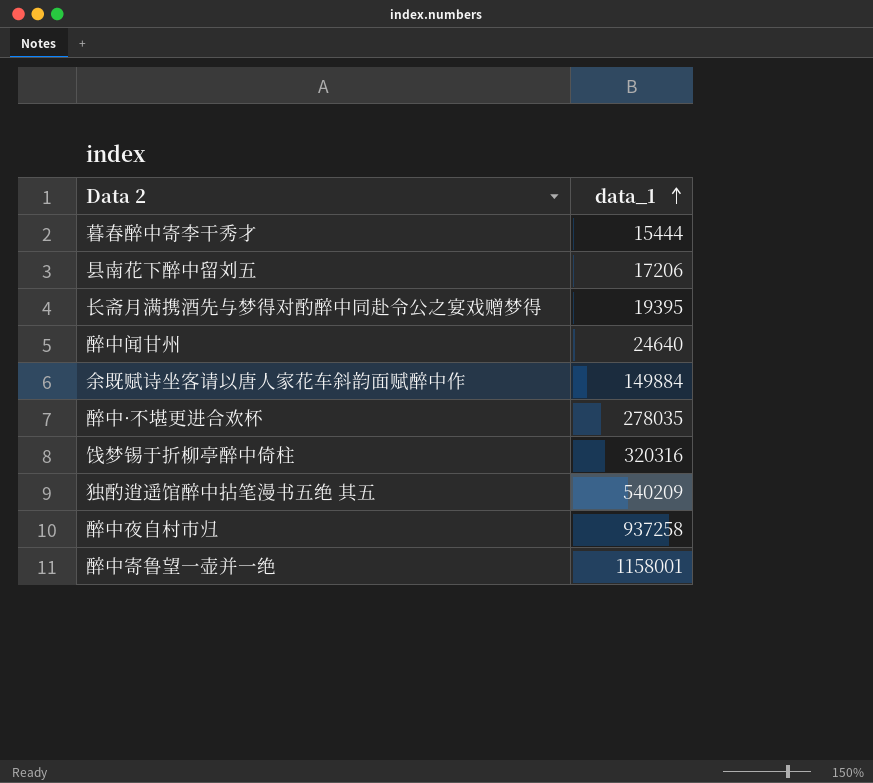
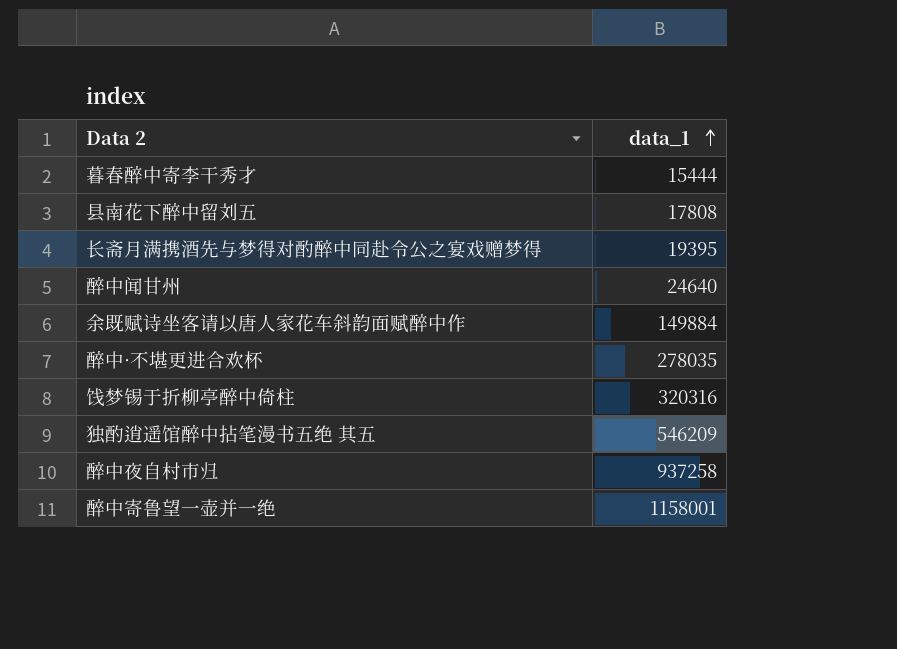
县南花下醉中留刘五 | data_1: 17206 -> 17808
独酌逍遥馆醉中拈笔漫书五绝 其五 | data_1: 540209 -> 546209

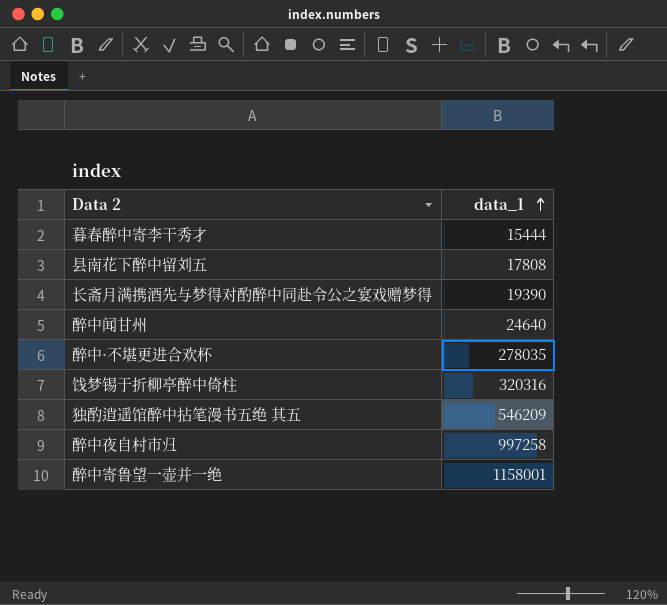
row 余既赋诗坐客请以唐人家花车斜韵面赋醉中作: 149884 -> none
长斋月满携酒先与梦得对酌醉中同赴令公之宴戏赠梦得 | data_1: 19395 -> 19390
醉中夜自村市归 | data_1: 937258 -> 997258

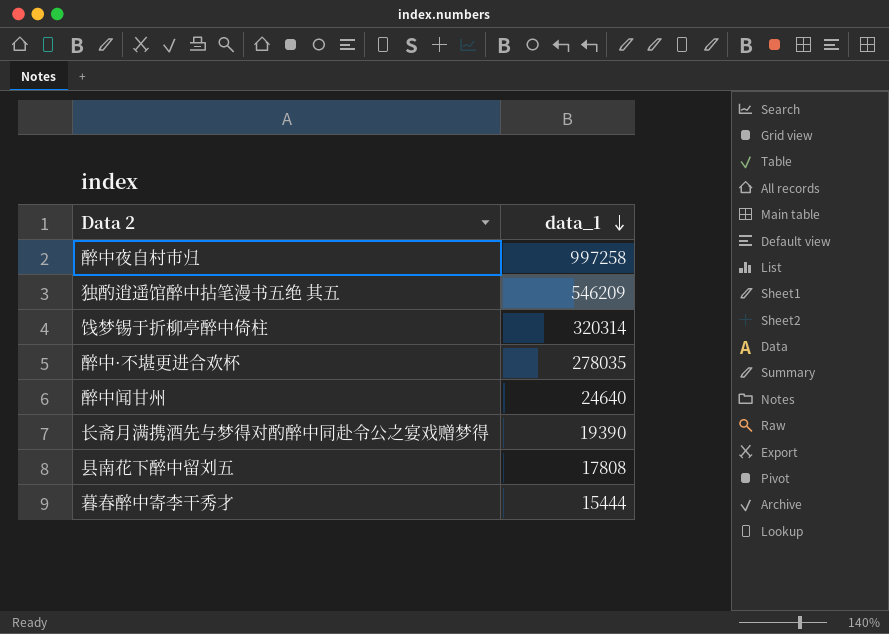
row order: data_1 ascending -> data_1 descending
row 醉中寄鲁望一壶并一绝: 1158001 -> none
饯梦锡于折柳亭醉中倚柱 | data_1: 320316 -> 320314

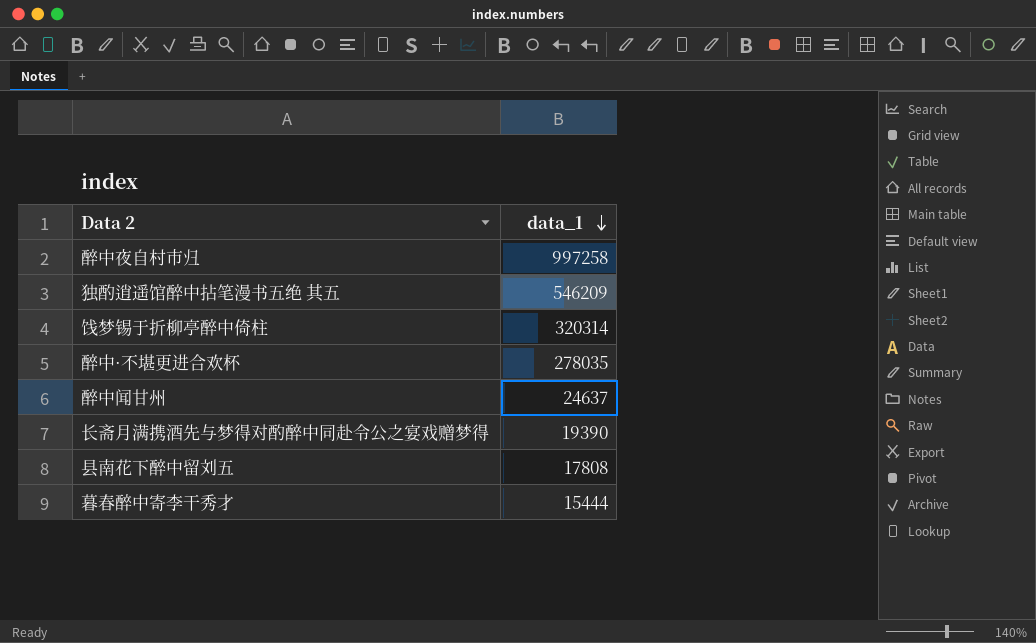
醉中闻甘州 | data_1: 24640 -> 24637

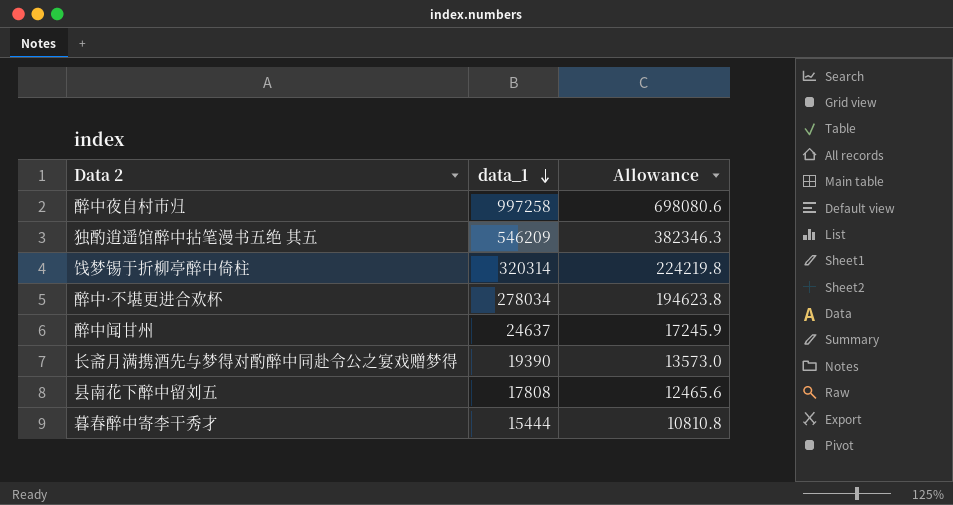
column Allowance | formula: none -> [data_1] * 0.7
醉中·不堪更进合欢杯 | data_1: 278035 -> 278034

